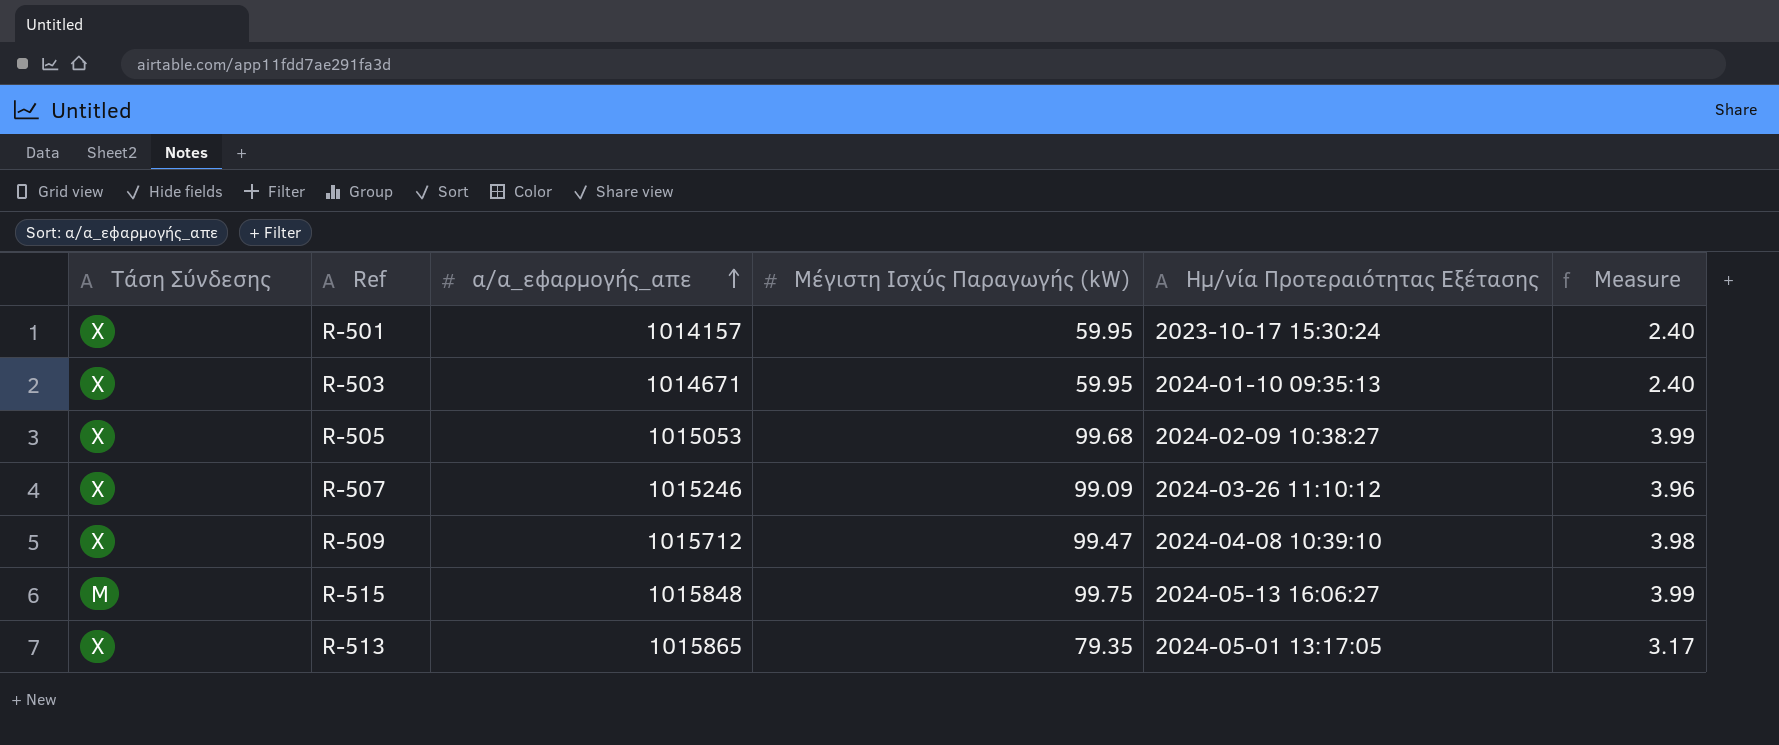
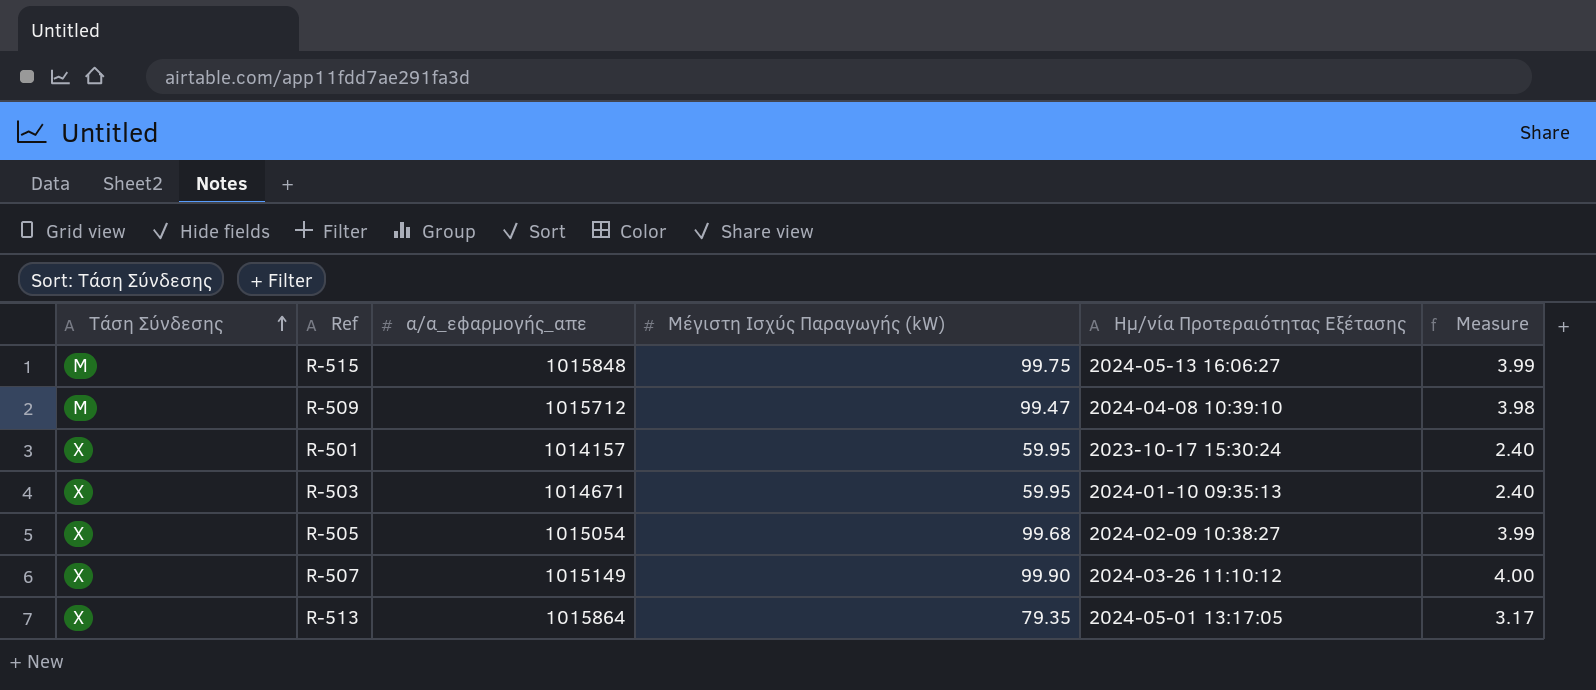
row order: α/α_εφαρμογής_απε ascending -> Τάση Σύνδεσης ascending
R-509 | Τάση Σύνδεσης: Χ -> Μ
R-505 | α/α_εφαρμογής_απε: 1015053 -> 1015054
R-507 | α/α_εφαρμογής_απε: 1015246 -> 1015149
R-507 | Μέγιστη Ισχύς Παραγωγής (kW): 99.09 -> 99.90
R-507 | Measure: 3.96 -> 4.00
R-513 | α/α_εφαρμογής_απε: 1015865 -> 1015864

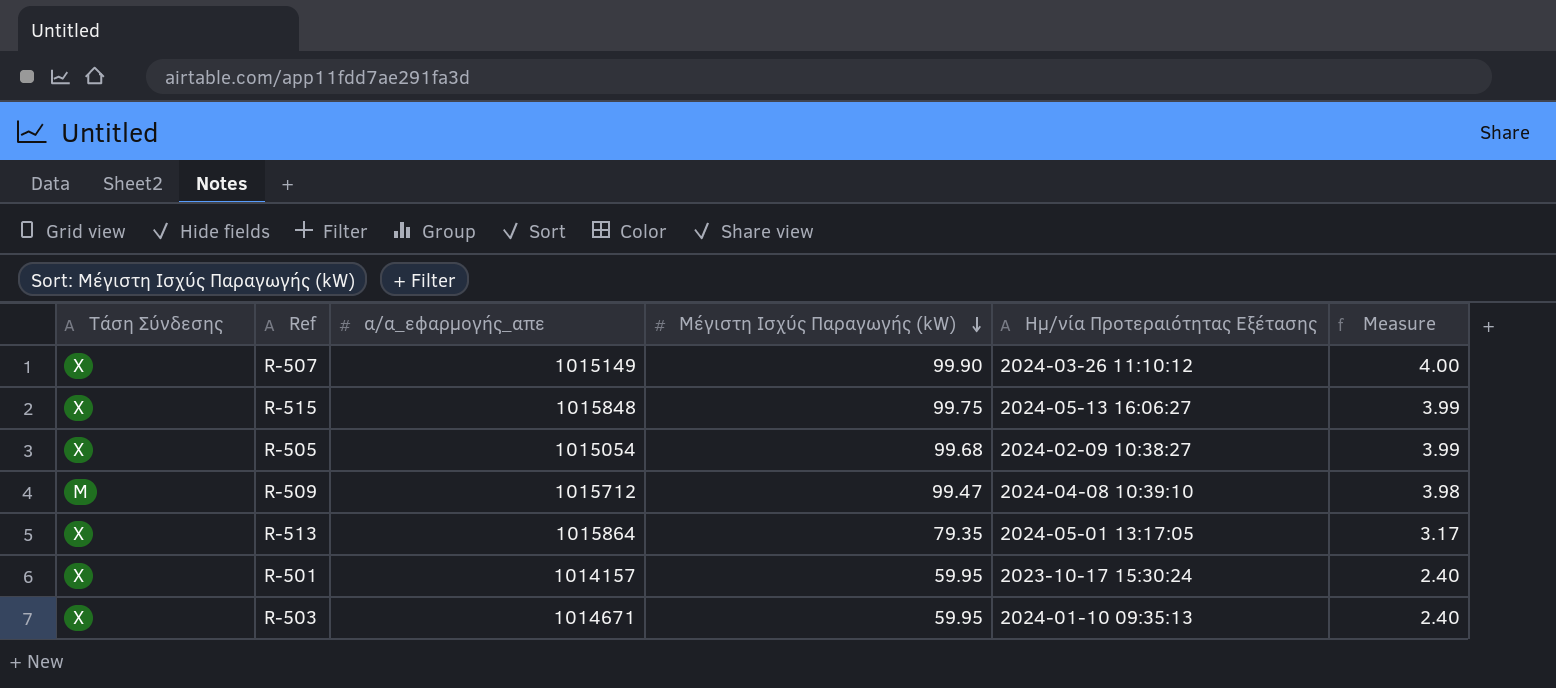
row order: Τάση Σύνδεσης ascending -> Μέγιστη Ισχύς Παραγωγής (kW) descending
R-515 | Τάση Σύνδεσης: Μ -> Χ

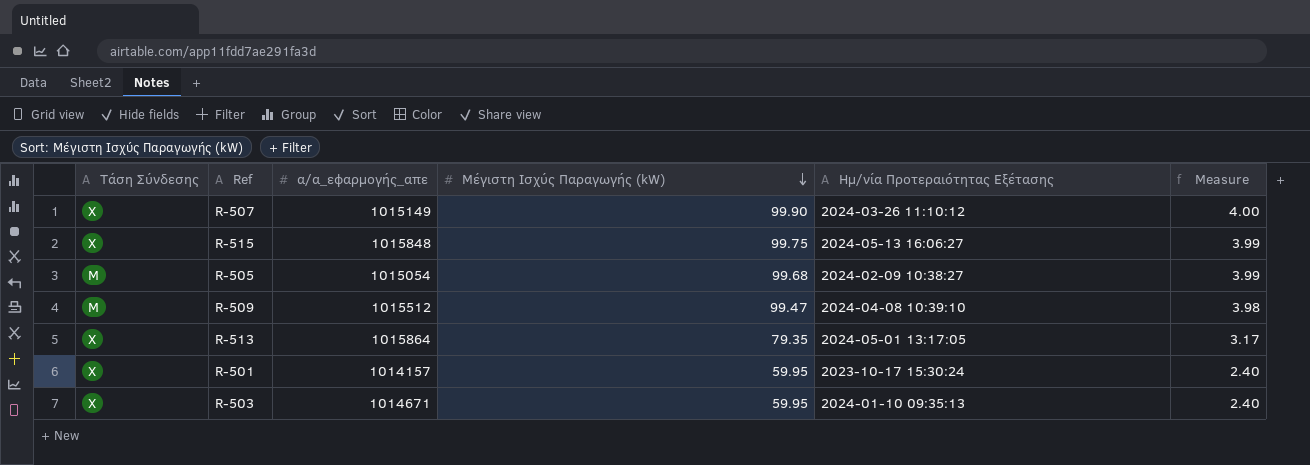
R-505 | Τάση Σύνδεσης: Χ -> Μ
R-509 | α/α_εφαρμογής_απε: 1015712 -> 1015512

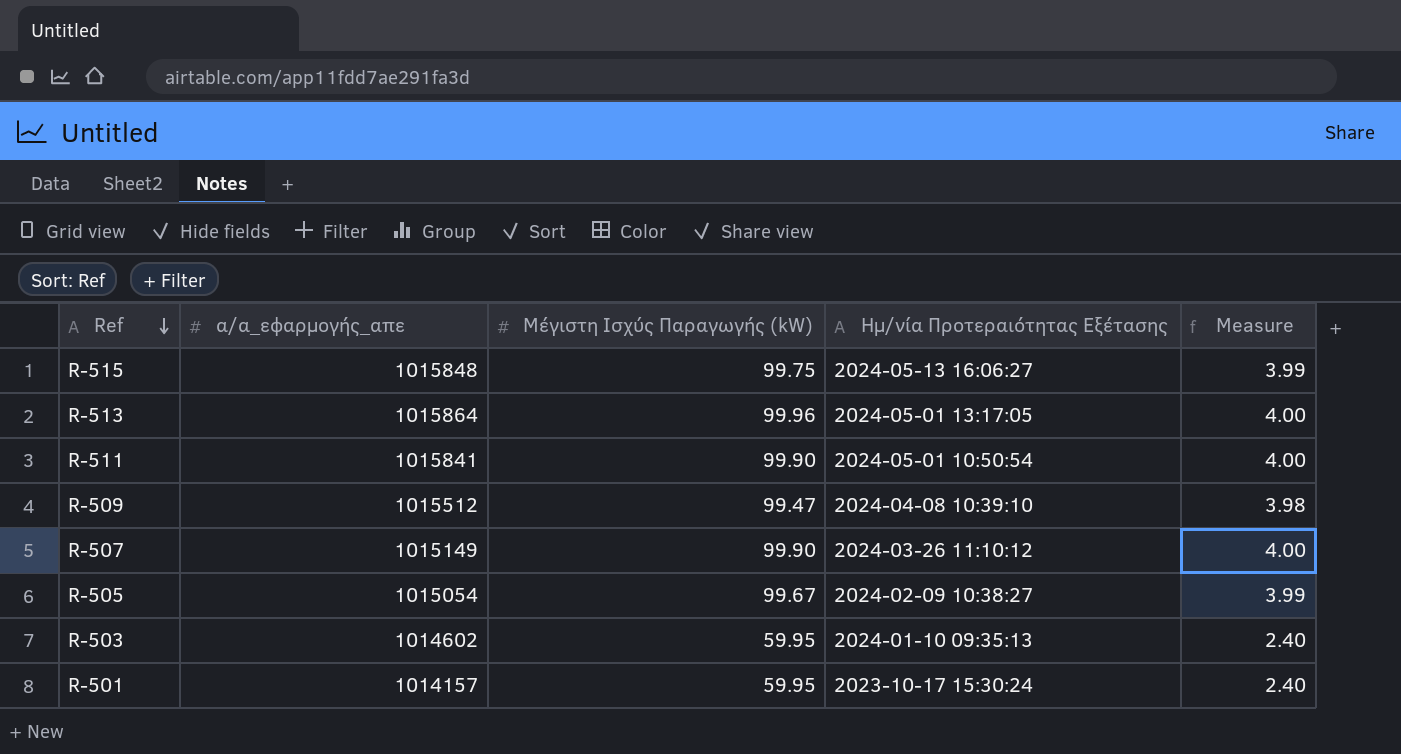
row order: Μέγιστη Ισχύς Παραγωγής (kW) descending -> Ref descending
column Τάση Σύνδεσης | position: 1 -> none
R-513 | Μέγιστη Ισχύς Παραγωγής (kW): 79.35 -> 99.96
R-513 | Measure: 3.17 -> 4.00
row R-511: none -> 1015841 | 99.90 | 2024-05-01 10:50:54 | 4.00
R-505 | Μέγιστη Ισχύς Παραγωγής (kW): 99.68 -> 99.67
R-503 | α/α_εφαρμογής_απε: 1014671 -> 1014602

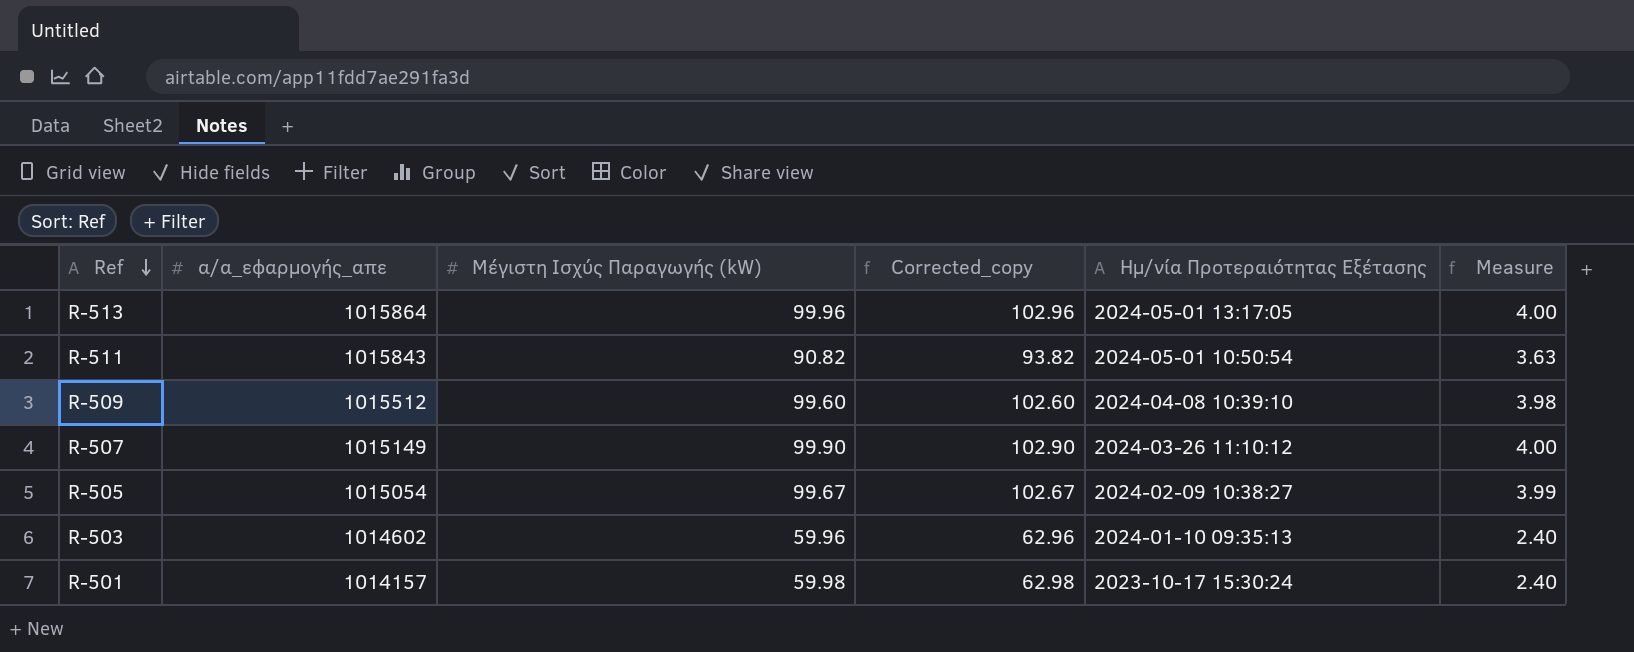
column Corrected_copy | formula: none -> [Μέγιστη Ισχύς Παραγωγής (kW)] + 3
row R-515: 1015848 | 99.75 | 2024-05-13 16:06:27 | 3.99 -> none
R-511 | α/α_εφαρμογής_απε: 1015841 -> 1015843
R-511 | Μέγιστη Ισχύς Παραγωγής (kW): 99.90 -> 90.82
R-511 | Measure: 4.00 -> 3.63
R-509 | Μέγιστη Ισχύς Παραγωγής (kW): 99.47 -> 99.60
R-503 | Μέγιστη Ισχύς Παραγωγής (kW): 59.95 -> 59.96
R-501 | Μέγιστη Ισχύς Παραγωγής (kW): 59.95 -> 59.98

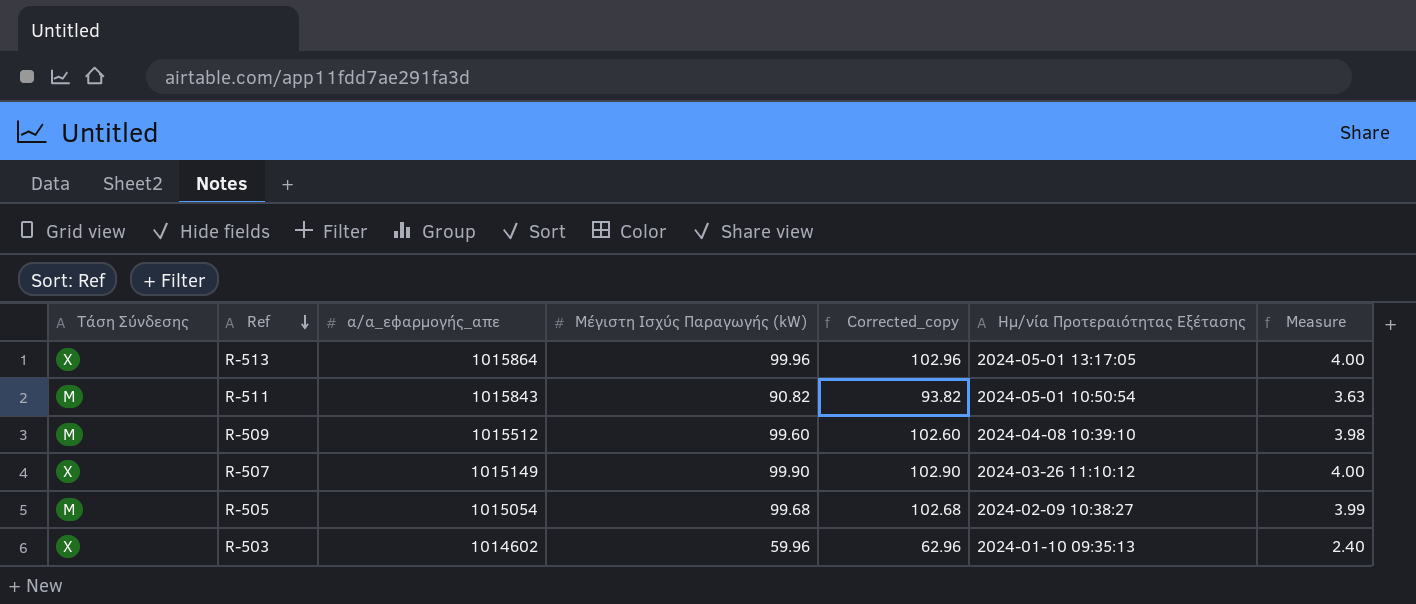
column Τάση Σύνδεσης | position: none -> 1
row R-501: 1014157 | 59.98 | 62.98 | 2023-10-17 15:30:24 | 2.40 -> none
R-505 | Μέγιστη Ισχύς Παραγωγής (kW): 99.67 -> 99.68
R-505 | Corrected_copy: 102.67 -> 102.68

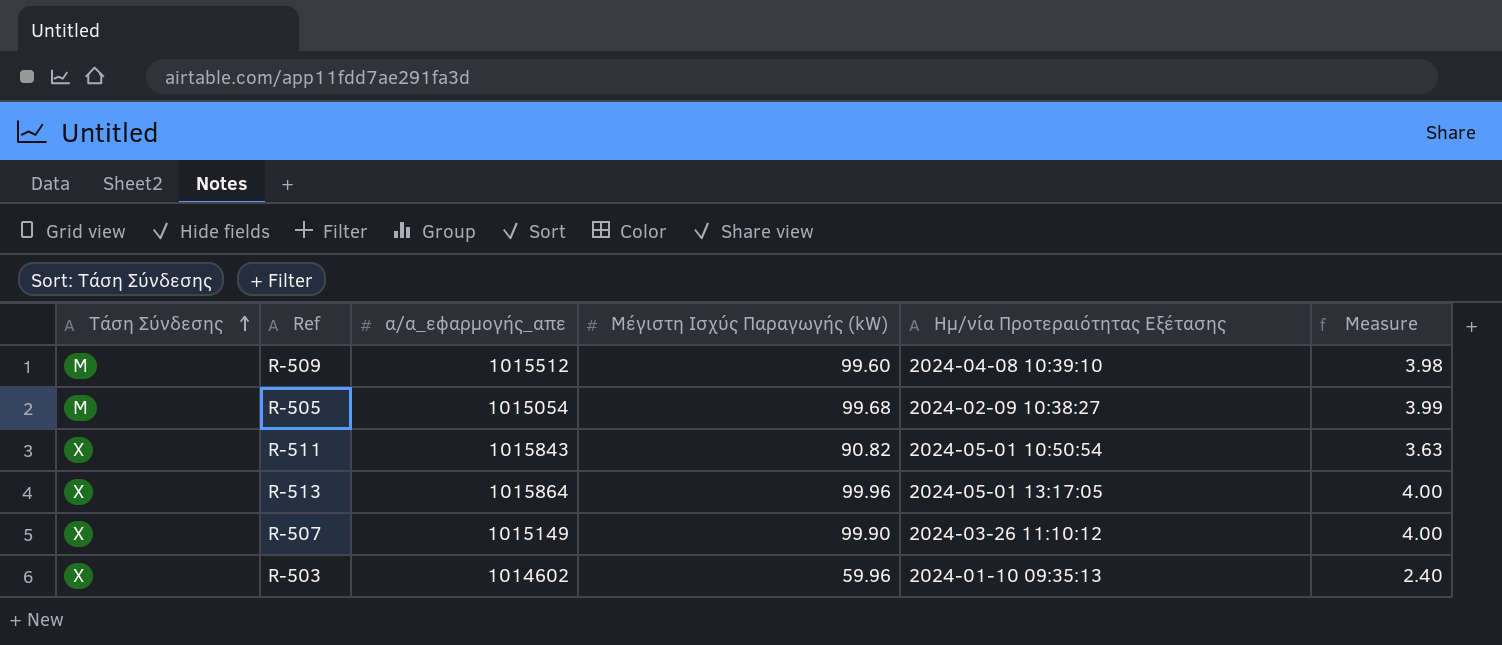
row order: Ref descending -> Τάση Σύνδεσης ascending
column Corrected_copy | formula: [Μέγιστη Ισχύς Παραγωγής (kW)] + 3 -> none
R-511 | Τάση Σύνδεσης: Μ -> Χ

